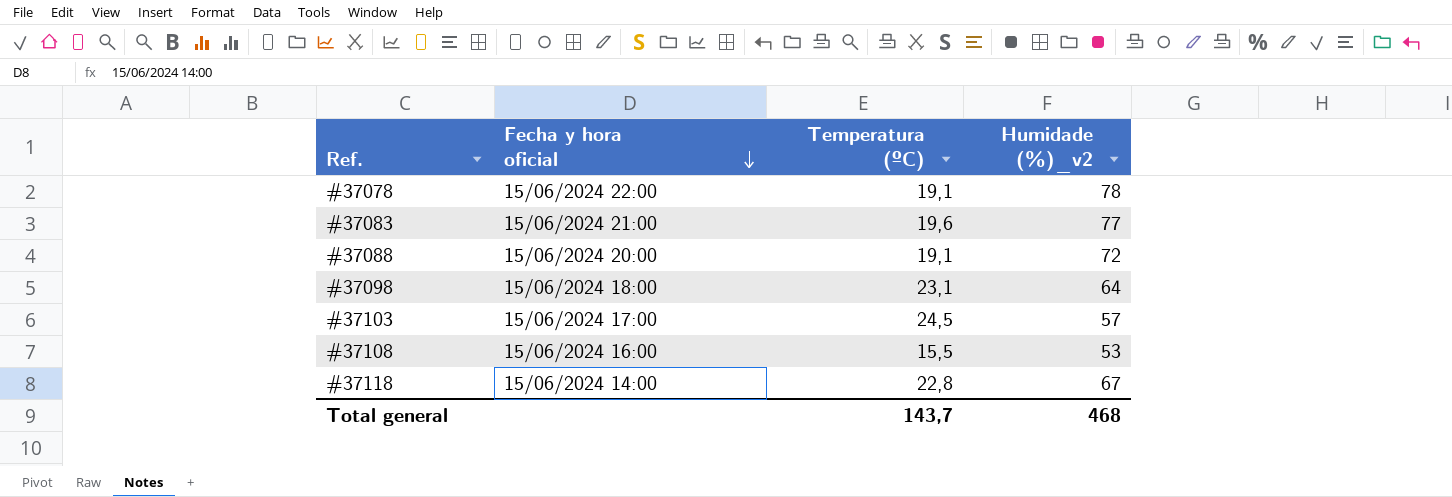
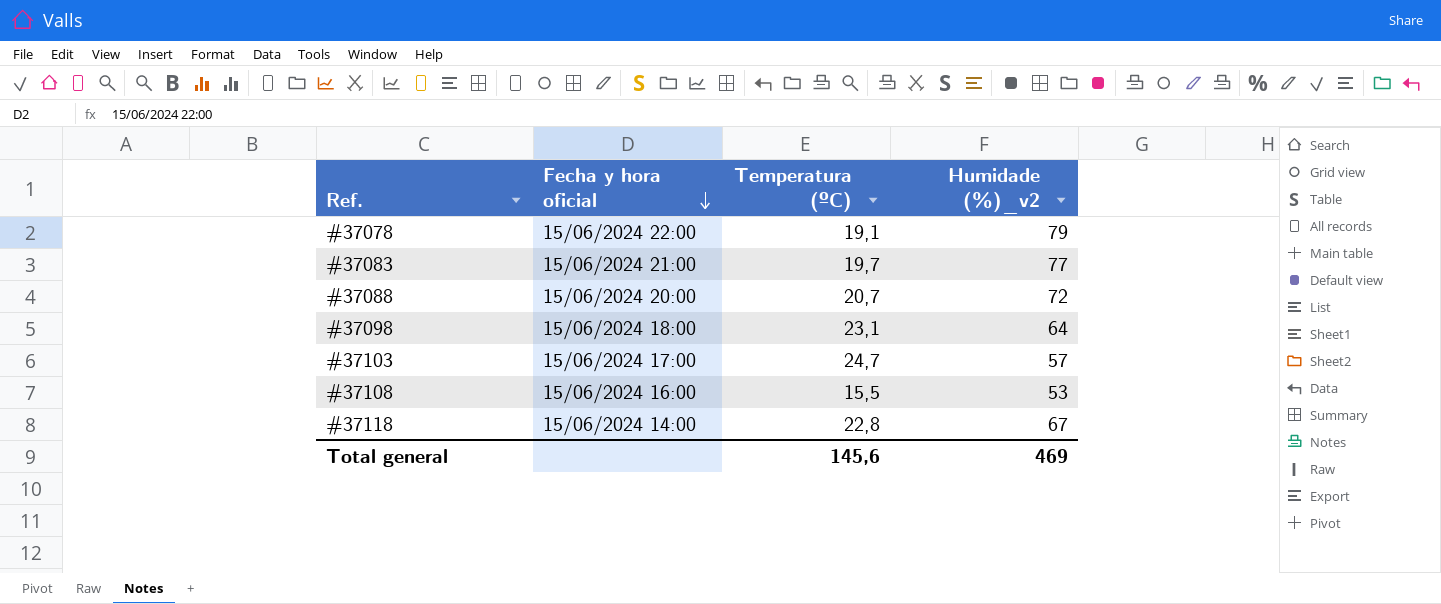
#37078 | Humidade (%)_v2: 78 -> 79
#37083 | Temperatura (ºC): 19,6 -> 19,7
#37088 | Temperatura (ºC): 19,1 -> 20,7
#37103 | Temperatura (ºC): 24,5 -> 24,7
Total general | Temperatura (ºC): 143,7 -> 145,6
Total general | Humidade (%)_v2: 468 -> 469

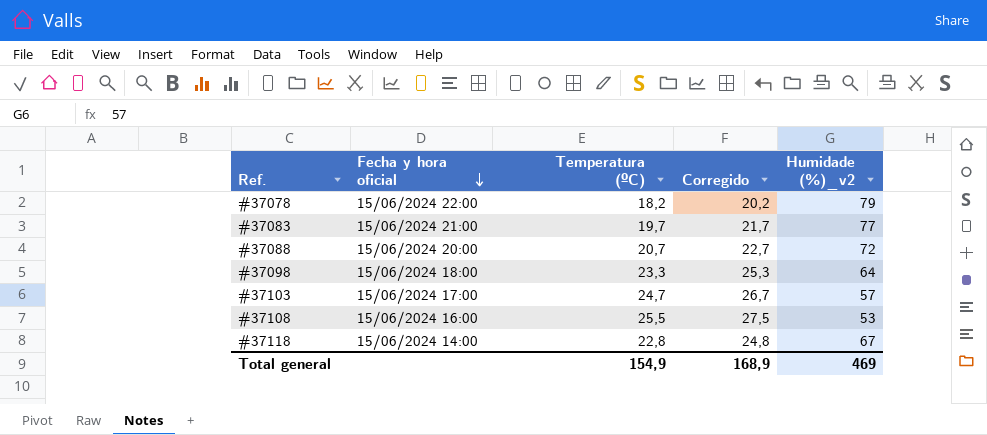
column Corregido | formula: none -> [Temperatura (ºC)] + 2
#37078 | Temperatura (ºC): 19,1 -> 18,2
#37098 | Temperatura (ºC): 23,1 -> 23,3
#37108 | Temperatura (ºC): 15,5 -> 25,5
Total general | Temperatura (ºC): 145,6 -> 154,9

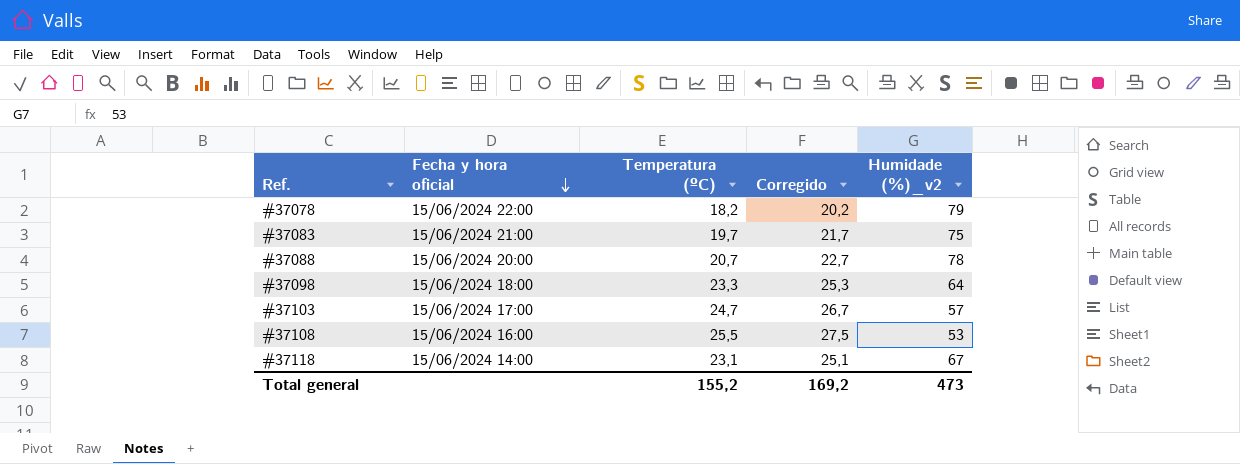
#37083 | Humidade (%)_v2: 77 -> 75
#37088 | Humidade (%)_v2: 72 -> 78
#37118 | Temperatura (ºC): 22,8 -> 23,1
#37118 | Corregido: 24,8 -> 25,1
Total general | Temperatura (ºC): 154,9 -> 155,2
Total general | Corregido: 168,9 -> 169,2
Total general | Humidade (%)_v2: 469 -> 473

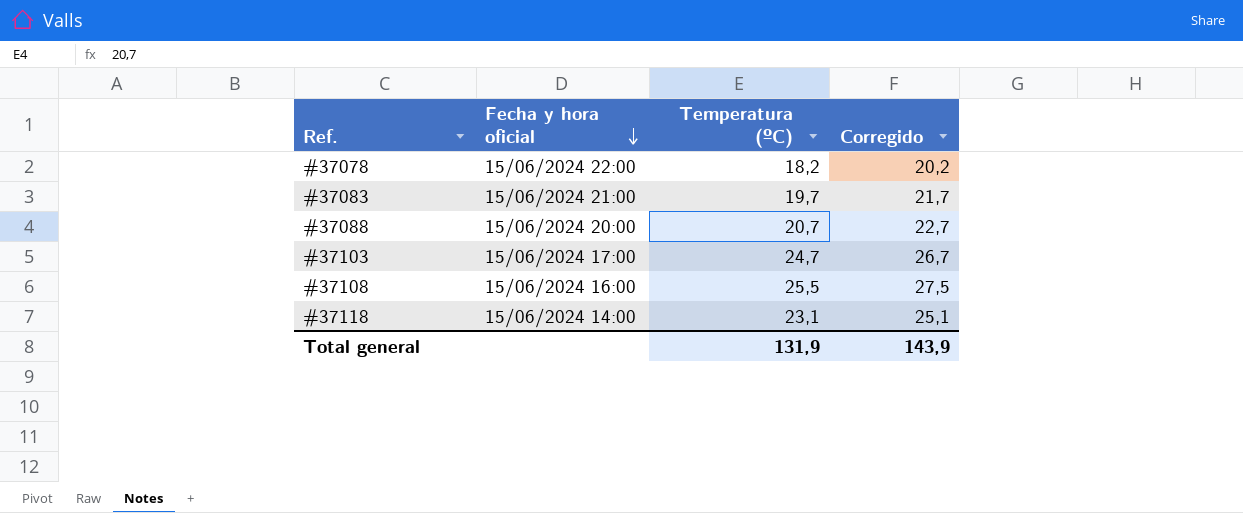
column Humidade (%)_v2 | position: 5 -> none
row #37098: 15/06/2024 18:00 | 23,3 | 25,3 | 64 -> none
Total general | Temperatura (ºC): 155,2 -> 131,9
Total general | Corregido: 169,2 -> 143,9

